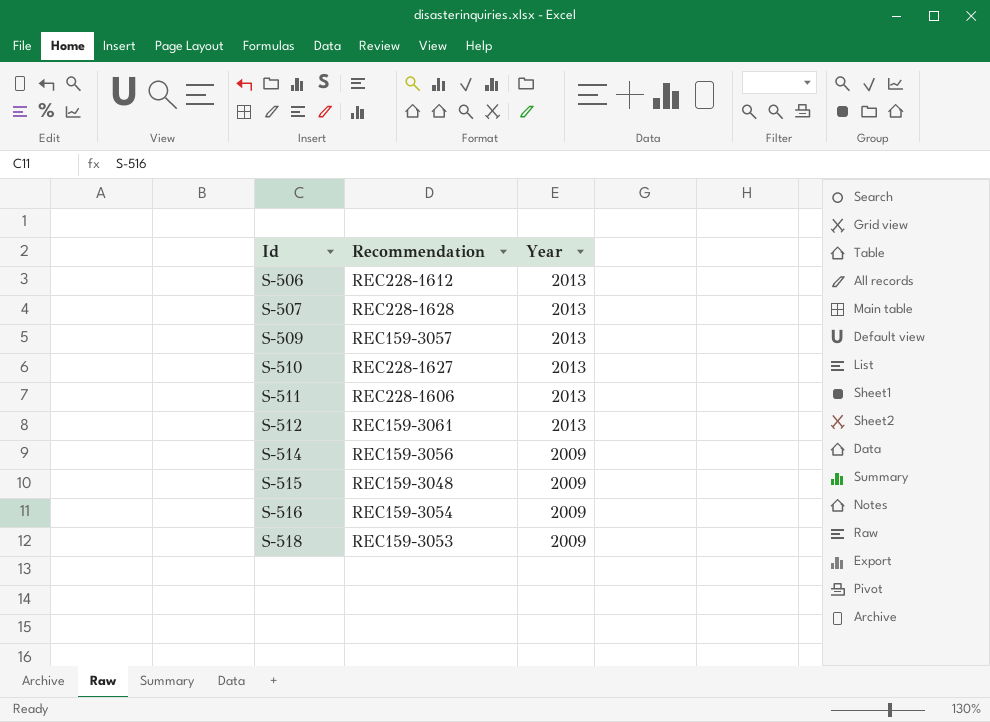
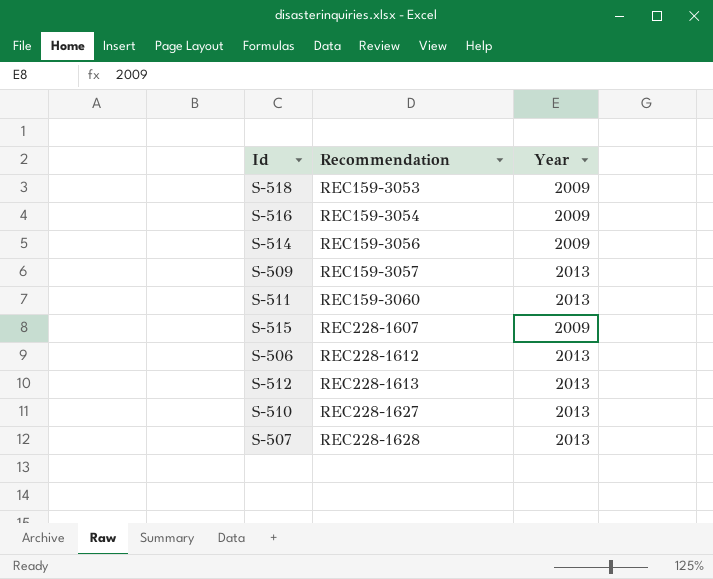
row order: Id ascending -> Recommendation ascending
S-511 | Recommendation: REC228-1606 -> REC159-3060
S-515 | Recommendation: REC159-3048 -> REC228-1607
S-512 | Recommendation: REC159-3061 -> REC228-1613

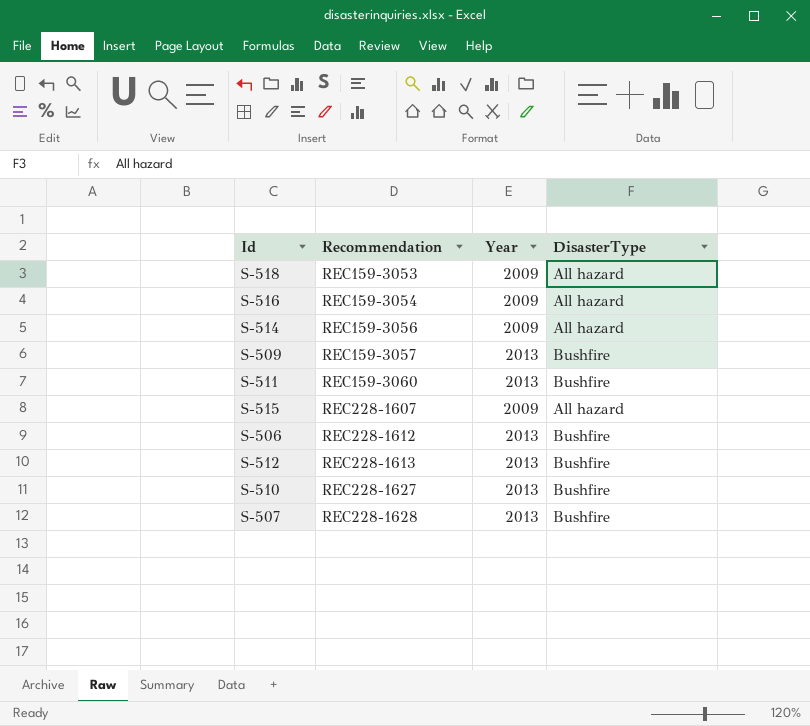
column DisasterType | position: none -> 4

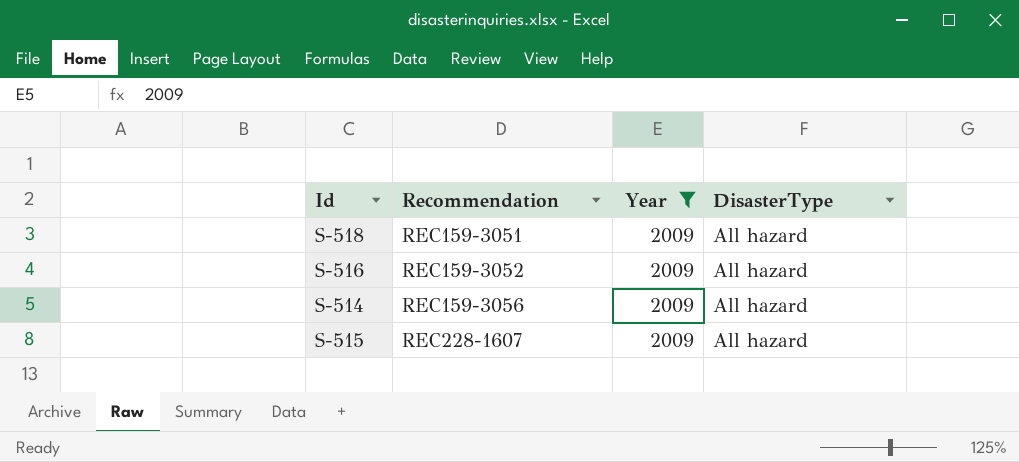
filter: none -> Year = 2009
S-518 | Recommendation: REC159-3053 -> REC159-3051
S-516 | Recommendation: REC159-3054 -> REC159-3052

